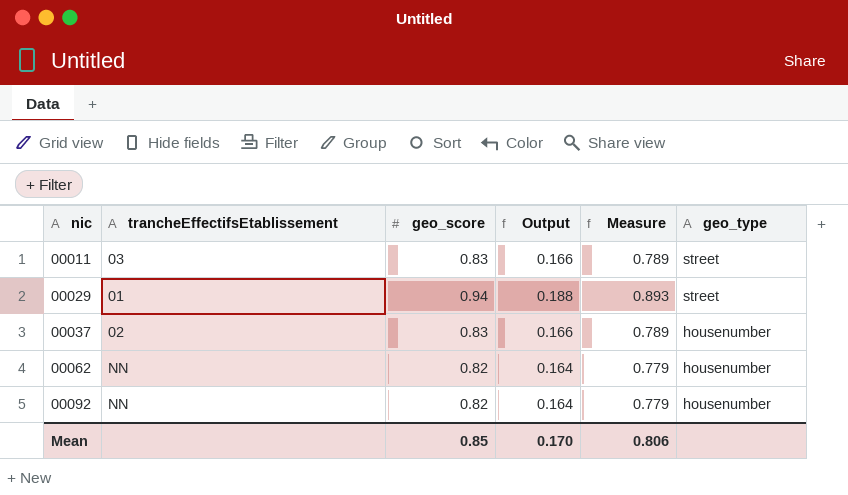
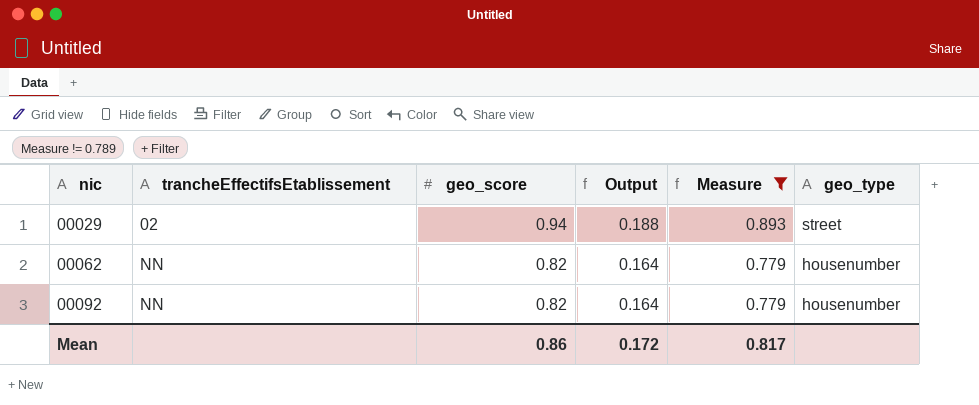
filter: none -> Measure != 0.789
00029 | trancheEffectifsEtablissement: 01 -> 02
Mean | geo_score: 0.85 -> 0.86
Mean | Output: 0.170 -> 0.172
Mean | Measure: 0.806 -> 0.817

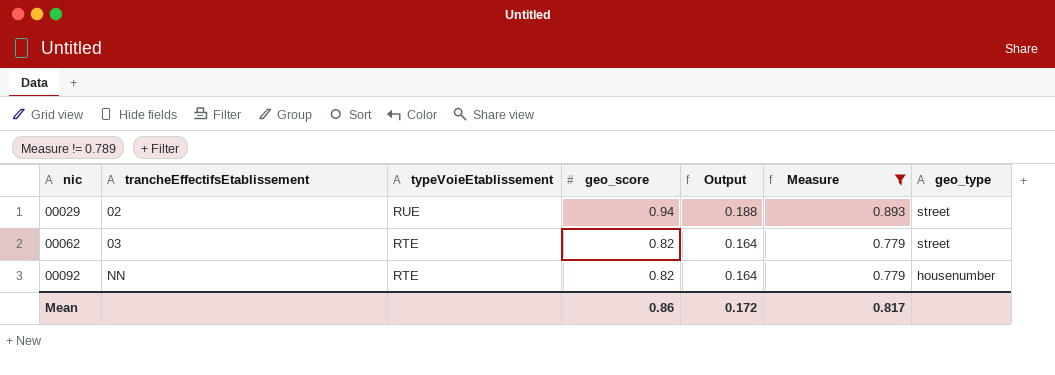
column typeVoieEtablissement | position: none -> 3
00062 | trancheEffectifsEtablissement: NN -> 03
00062 | geo_type: housenumber -> street

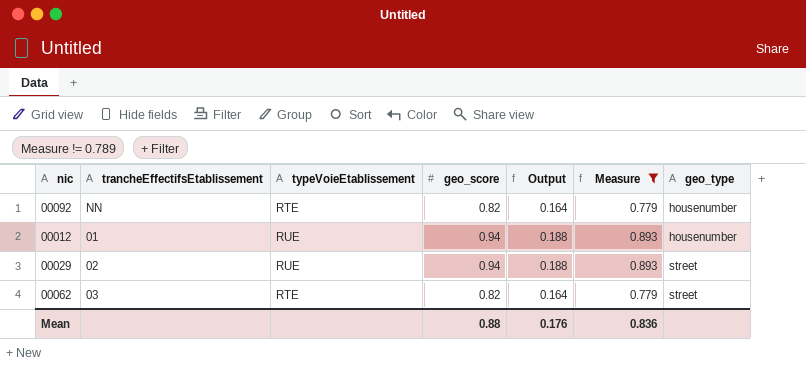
row order: nic ascending -> geo_type ascending
row 00012: none -> 01 | RUE | 0.94 | 0.188 | 0.893 | housenumber
Mean | geo_score: 0.86 -> 0.88
Mean | Output: 0.172 -> 0.176
Mean | Measure: 0.817 -> 0.836

